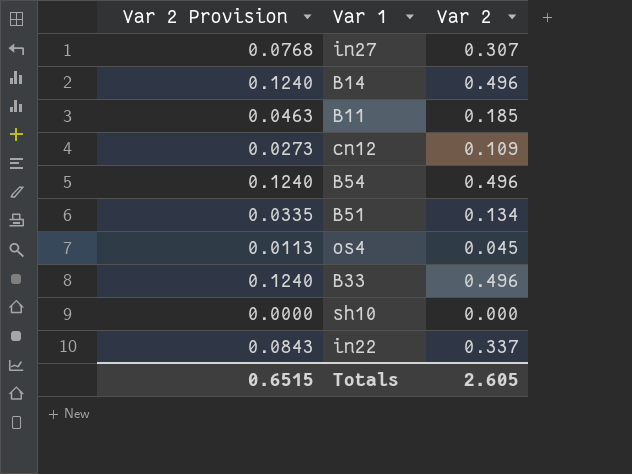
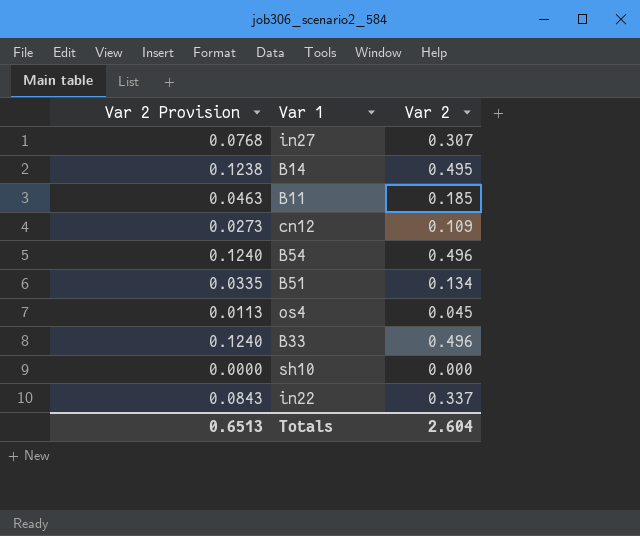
B14 | Var 2 Provision: 0.1240 -> 0.1238
B14 | Var 2: 0.496 -> 0.495
Totals | Var 2 Provision: 0.6515 -> 0.6513
Totals | Var 2: 2.605 -> 2.604

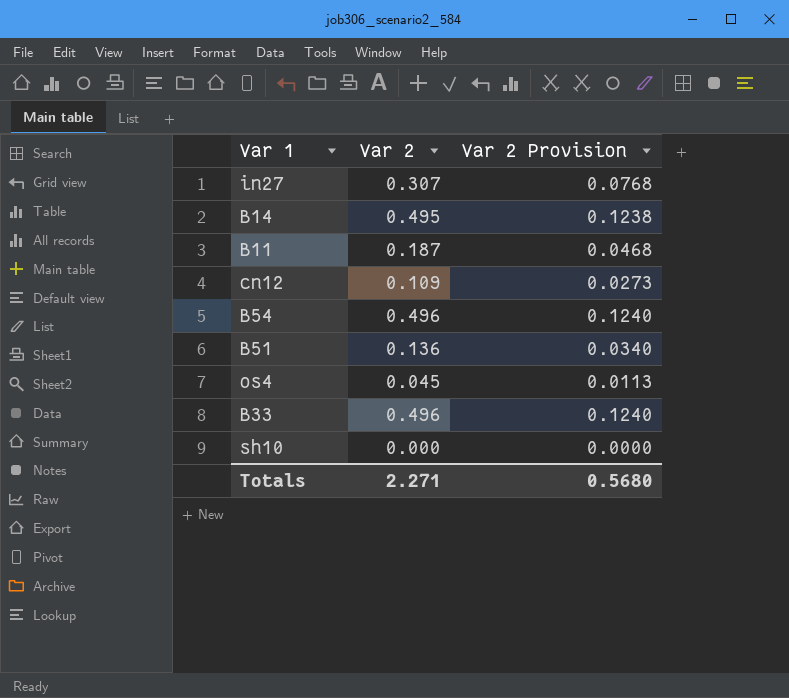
column Var 2 Provision | position: 1 -> 3
row in22: 0.0843 | 0.337 -> none
B11 | Var 2: 0.185 -> 0.187
B11 | Var 2 Provision: 0.0463 -> 0.0468
B51 | Var 2: 0.134 -> 0.136
B51 | Var 2 Provision: 0.0335 -> 0.0340
Totals | Var 2: 2.604 -> 2.271
Totals | Var 2 Provision: 0.6513 -> 0.5680

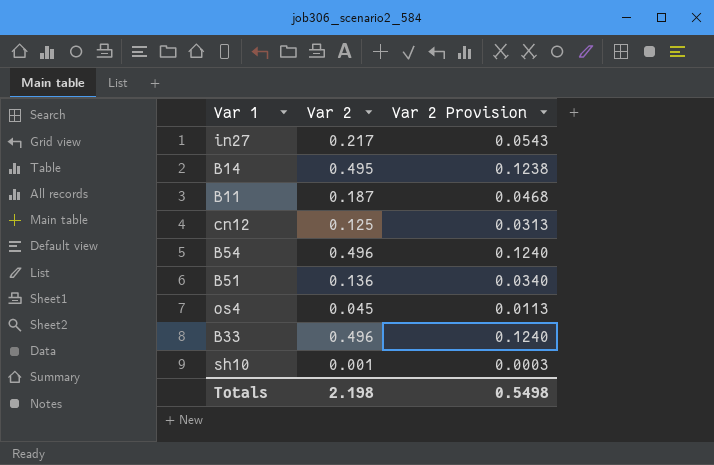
in27 | Var 2: 0.307 -> 0.217
in27 | Var 2 Provision: 0.0768 -> 0.0543
cn12 | Var 2: 0.109 -> 0.125
cn12 | Var 2 Provision: 0.0273 -> 0.0313
sh10 | Var 2: 0.000 -> 0.001
sh10 | Var 2 Provision: 0.0000 -> 0.0003
Totals | Var 2: 2.271 -> 2.198
Totals | Var 2 Provision: 0.5680 -> 0.5498

